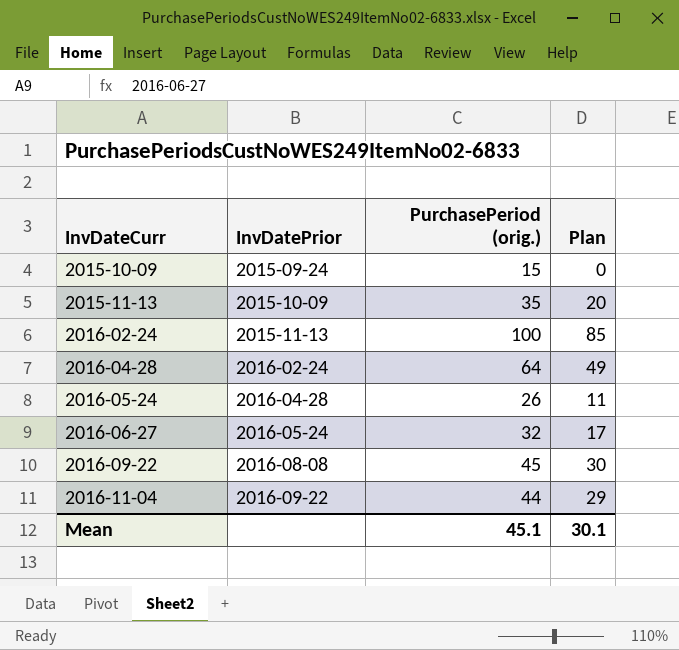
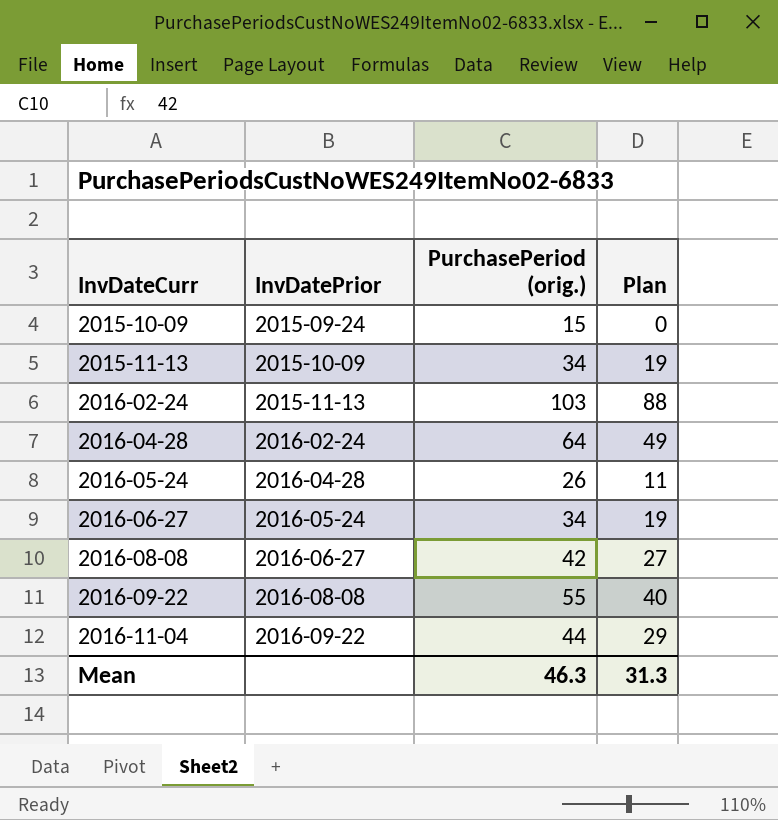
2015-11-13 | PurchasePeriod (orig.): 35 -> 34
2015-11-13 | Plan: 20 -> 19
2016-02-24 | PurchasePeriod (orig.): 100 -> 103
2016-02-24 | Plan: 85 -> 88
2016-06-27 | PurchasePeriod (orig.): 32 -> 34
2016-06-27 | Plan: 17 -> 19
row 2016-08-08: none -> 2016-06-27 | 42 | 27
2016-09-22 | PurchasePeriod (orig.): 45 -> 55
2016-09-22 | Plan: 30 -> 40
Mean | PurchasePeriod (orig.): 45.1 -> 46.3
Mean | Plan: 30.1 -> 31.3

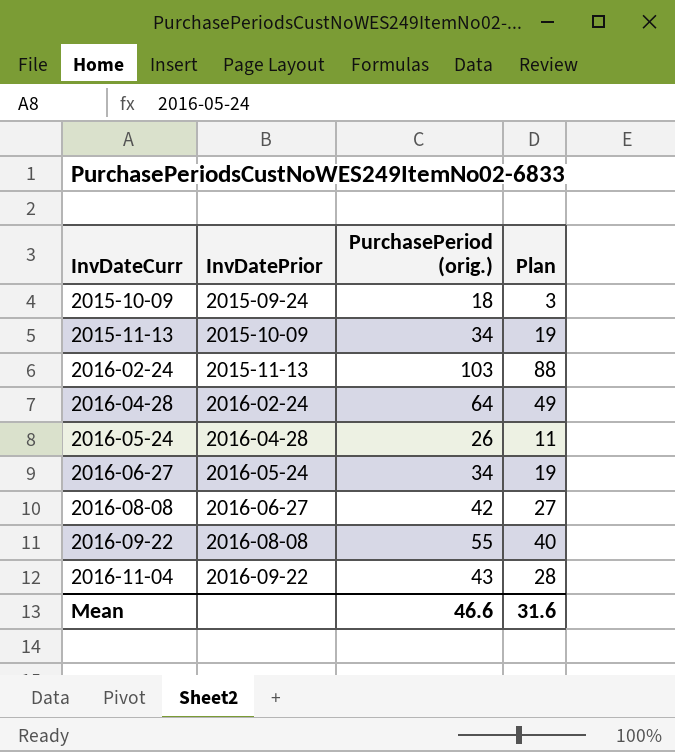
2015-10-09 | PurchasePeriod (orig.): 15 -> 18
2015-10-09 | Plan: 0 -> 3
2016-11-04 | PurchasePeriod (orig.): 44 -> 43
2016-11-04 | Plan: 29 -> 28
Mean | PurchasePeriod (orig.): 46.3 -> 46.6
Mean | Plan: 31.3 -> 31.6

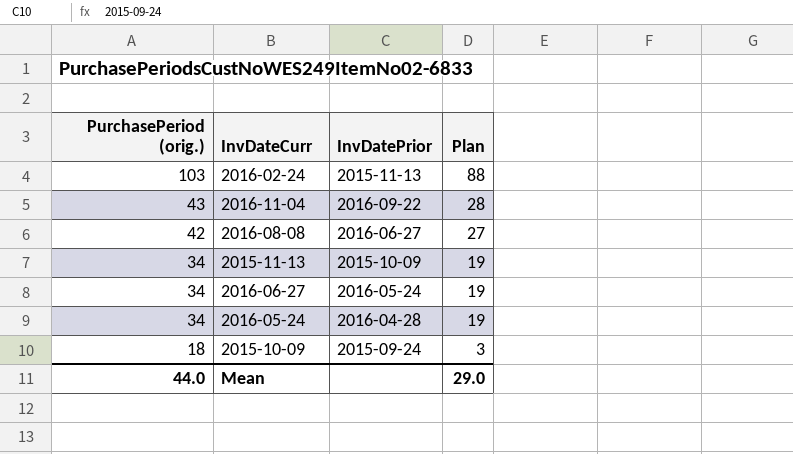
row order: InvDateCurr ascending -> PurchasePeriod (orig.) descending
column PurchasePeriod (orig.) | position: 3 -> 1
row 2016-04-28: 2016-02-24 | 64 | 49 -> none
row 2016-09-22: 2016-08-08 | 55 | 40 -> none
2016-05-24 | PurchasePeriod (orig.): 26 -> 34
2016-05-24 | Plan: 11 -> 19
Mean | PurchasePeriod (orig.): 46.6 -> 44.0
Mean | Plan: 31.6 -> 29.0

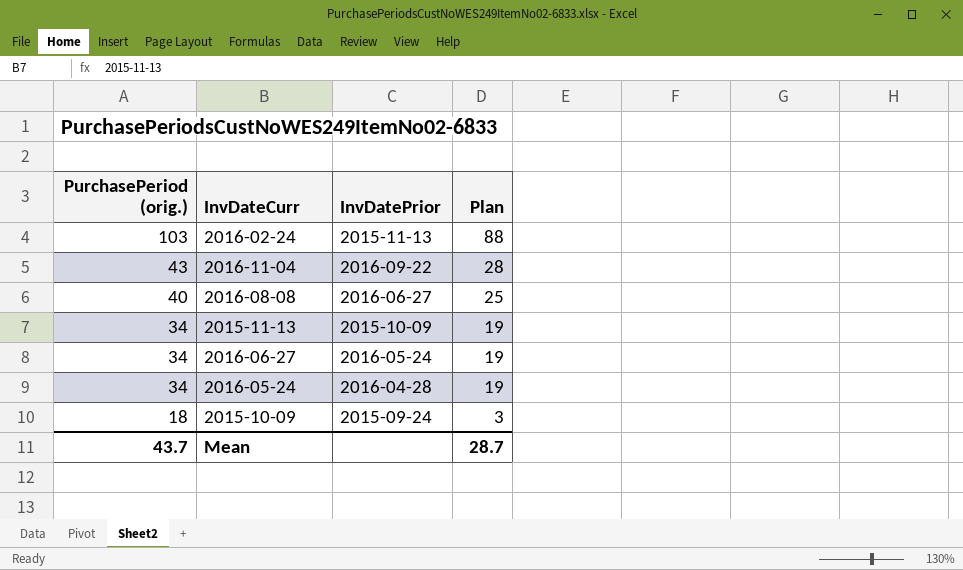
2016-08-08 | PurchasePeriod (orig.): 42 -> 40
2016-08-08 | Plan: 27 -> 25
Mean | PurchasePeriod (orig.): 44.0 -> 43.7
Mean | Plan: 29.0 -> 28.7

